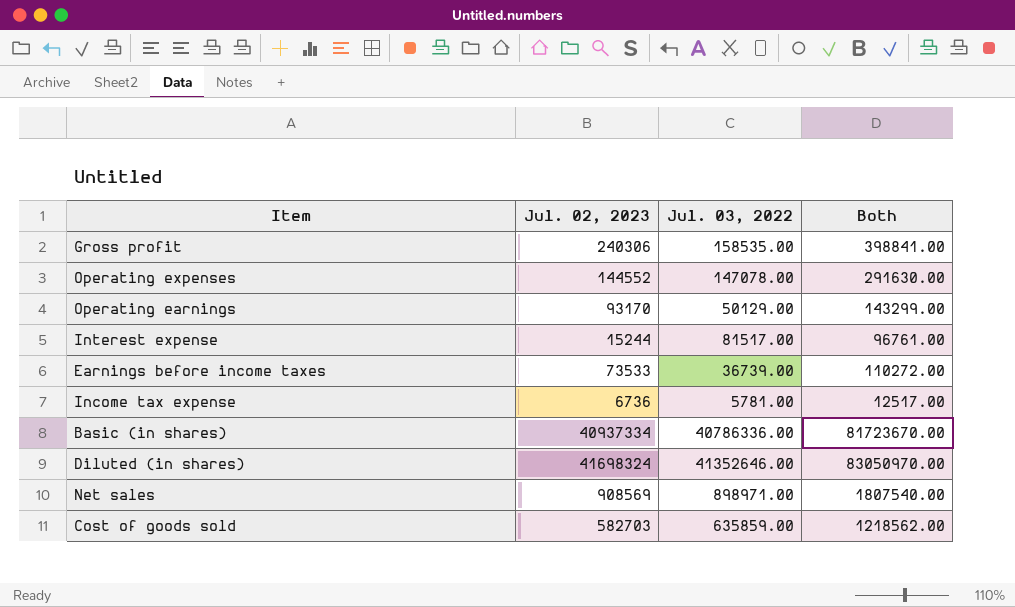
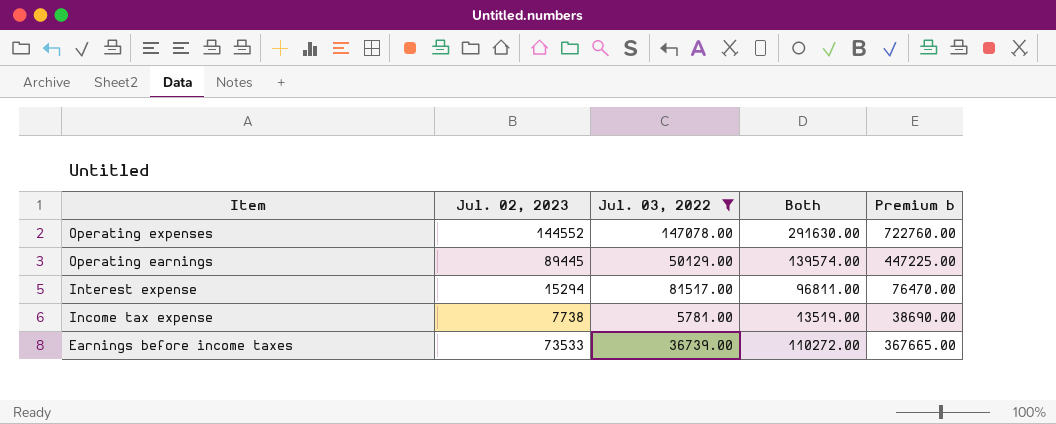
filter: none -> Jul. 03, 2022 <= 147078.00
row order: none -> Item descending
column Premium b | formula: none -> [Jul. 02, 2023] * 5
Operating earnings | Jul. 02, 2023: 93170 -> 89445
Operating earnings | Both: 143299.00 -> 139574.00
Interest expense | Jul. 02, 2023: 15244 -> 15294
Interest expense | Both: 96761.00 -> 96811.00
Income tax expense | Jul. 02, 2023: 6736 -> 7738
Income tax expense | Both: 12517.00 -> 13519.00

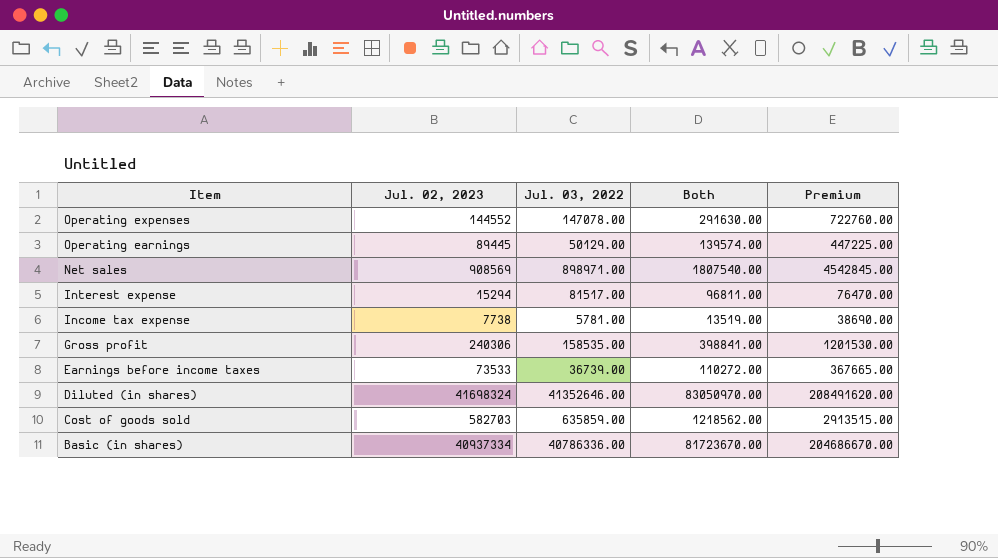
filter: Jul. 03, 2022 <= 147078.00 -> none
column name: Premium b -> Premium

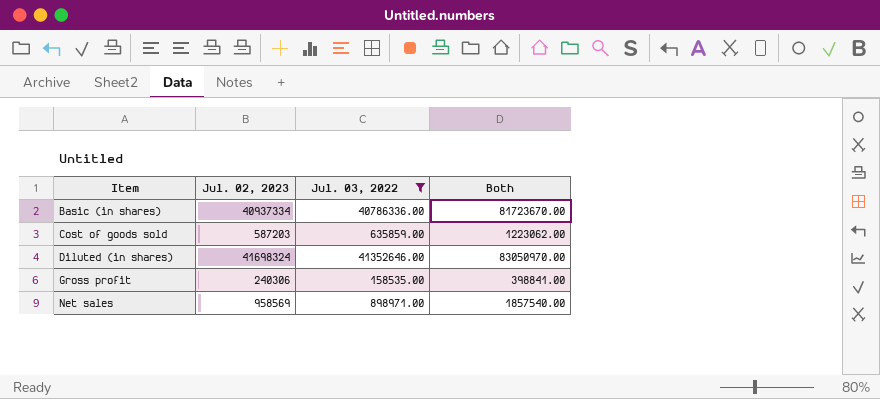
filter: none -> Jul. 03, 2022 >= 158535.00
row order: Item descending -> Item ascending
column Premium | formula: [Jul. 02, 2023] * 5 -> none
Cost of goods sold | Jul. 02, 2023: 582703 -> 587203
Cost of goods sold | Both: 1218562.00 -> 1223062.00
Net sales | Jul. 02, 2023: 908569 -> 958569
Net sales | Both: 1807540.00 -> 1857540.00

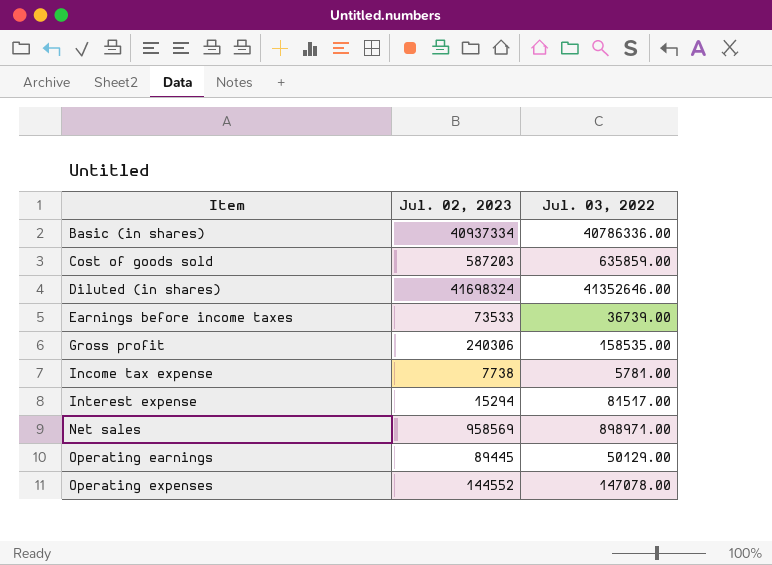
filter: Jul. 03, 2022 >= 158535.00 -> none
column Both | formula: [Jul. 02, 2023] + [Jul. 03, 2022] -> none

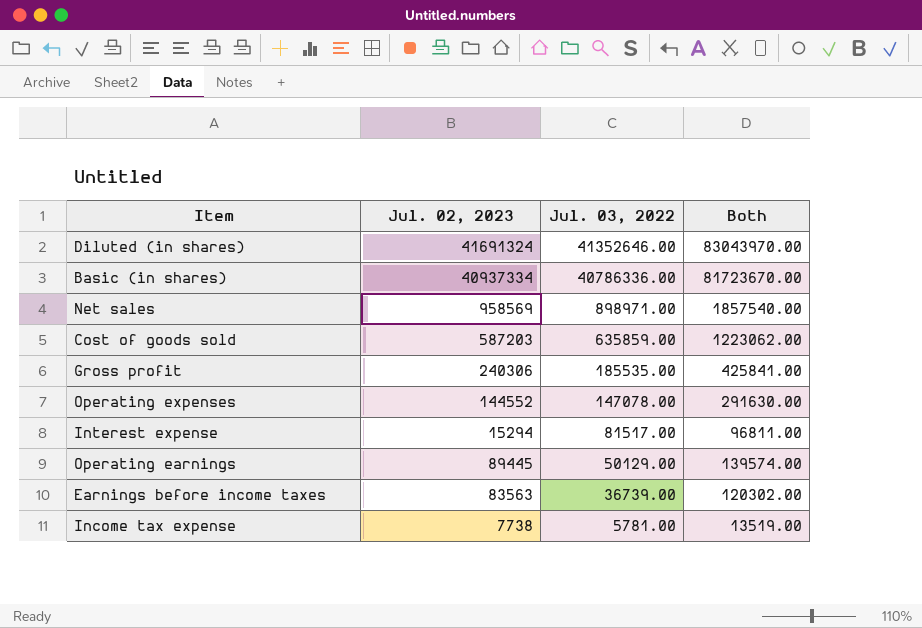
row order: Item ascending -> Jul. 03, 2022 descending
column Both | formula: none -> [Jul. 02, 2023] + [Jul. 03, 2022]
Diluted (in shares) | Jul. 02, 2023: 41698324 -> 41691324
Gross profit | Jul. 03, 2022: 158535.00 -> 185535.00
Earnings before income taxes | Jul. 02, 2023: 73533 -> 83563

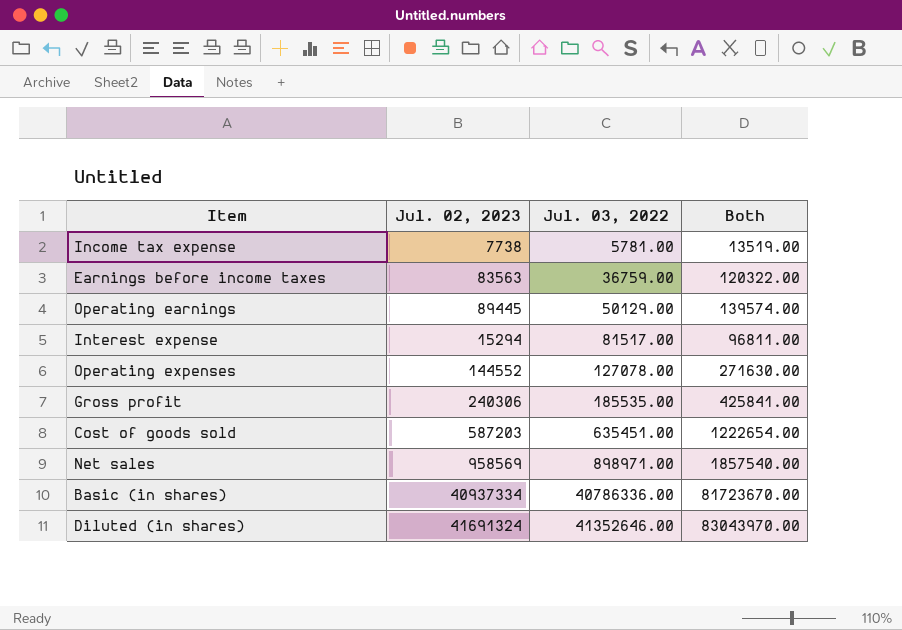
row order: Jul. 03, 2022 descending -> Jul. 03, 2022 ascending
Earnings before income taxes | Jul. 03, 2022: 36739.00 -> 36759.00
Earnings before income taxes | Both: 120302.00 -> 120322.00
Operating expenses | Jul. 03, 2022: 147078.00 -> 127078.00
Operating expenses | Both: 291630.00 -> 271630.00
Cost of goods sold | Jul. 03, 2022: 635859.00 -> 635451.00
Cost of goods sold | Both: 1223062.00 -> 1222654.00

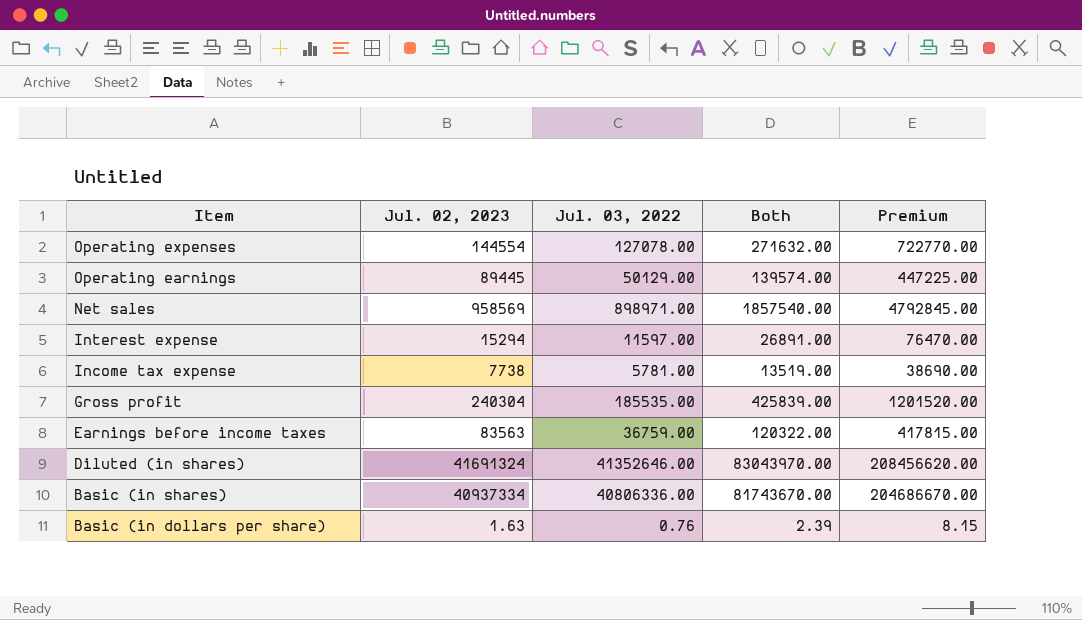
row order: Jul. 03, 2022 ascending -> Item descending
column Premium | formula: none -> [Jul. 02, 2023] * 5
row Cost of goods sold: 587203 | 635451.00 | 1222654.00 -> none
Operating expenses | Jul. 02, 2023: 144552 -> 144554
Operating expenses | Both: 271630.00 -> 271632.00
Interest expense | Jul. 03, 2022: 81517.00 -> 11597.00
Interest expense | Both: 96811.00 -> 26891.00
Gross profit | Jul. 02, 2023: 240306 -> 240304
Gross profit | Both: 425841.00 -> 425839.00
Basic (in shares) | Jul. 03, 2022: 40786336.00 -> 40806336.00
Basic (in shares) | Both: 81723670.00 -> 81743670.00
row Basic (in dollars per share): none -> 1.63 | 0.76 | 2.39 | 8.15

